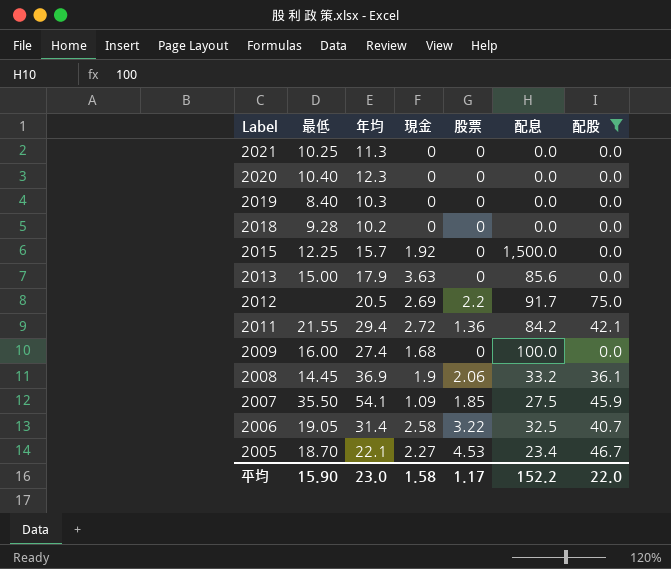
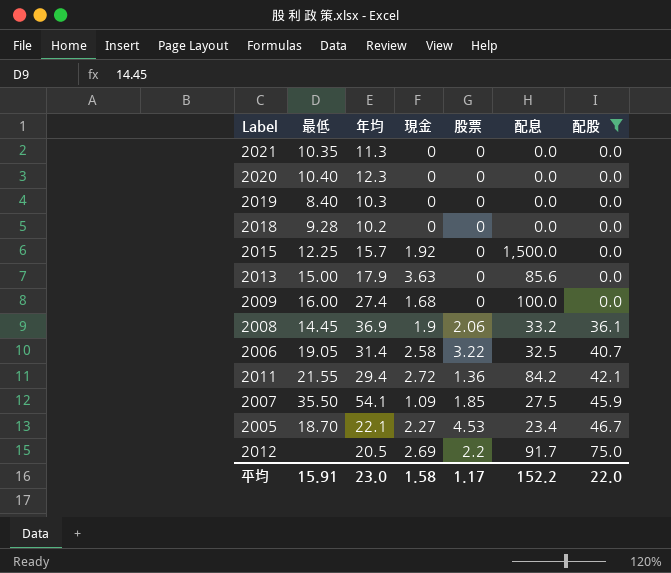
row order: Label descending -> 配股 ascending
2021 | 最低: 10.25 -> 10.35
平均 | 最低: 15.90 -> 15.91

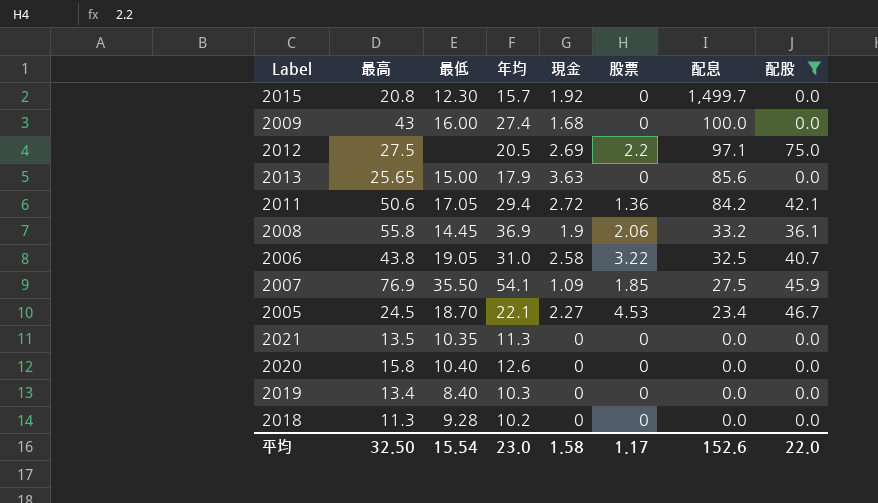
row order: 配股 ascending -> 配息 descending
column 最高 | position: none -> 2
2015 | 最低: 12.25 -> 12.30
2015 | 配息: 1,500.0 -> 1,499.7
2012 | 配息: 91.7 -> 97.1
2011 | 最低: 21.55 -> 17.05
2006 | 年均: 31.4 -> 31.0
2020 | 年均: 12.3 -> 12.6
平均 | 最低: 15.91 -> 15.54
平均 | 配息: 152.2 -> 152.6

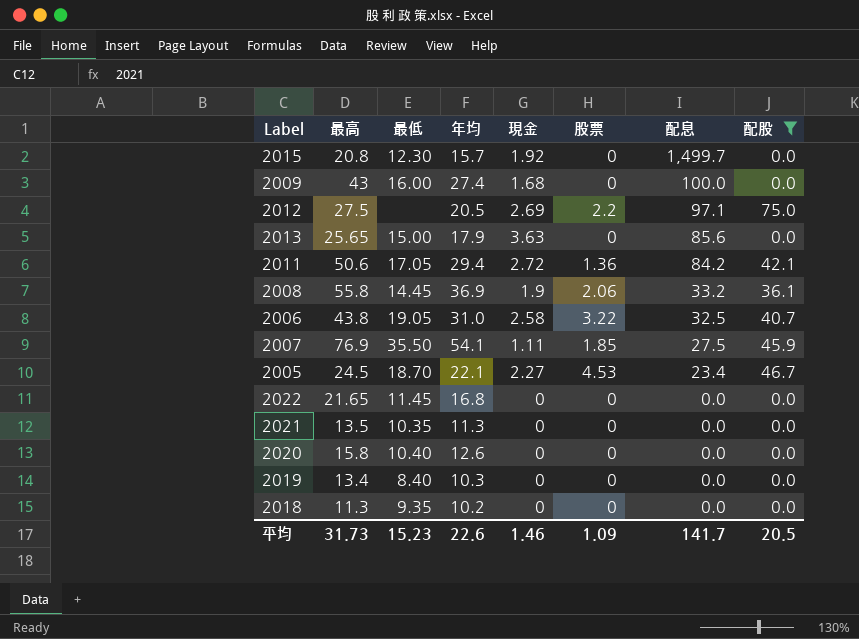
2007 | 現金: 1.09 -> 1.11
row 2022: none -> 21.65 | 11.45 | 16.8 | 0 | 0 | 0.0 | 0.0
2018 | 最低: 9.28 -> 9.35
平均 | 最高: 32.50 -> 31.73
平均 | 最低: 15.54 -> 15.23
平均 | 年均: 23.0 -> 22.6
平均 | 現金: 1.58 -> 1.46
平均 | 股票: 1.17 -> 1.09
平均 | 配息: 152.6 -> 141.7
平均 | 配股: 22.0 -> 20.5

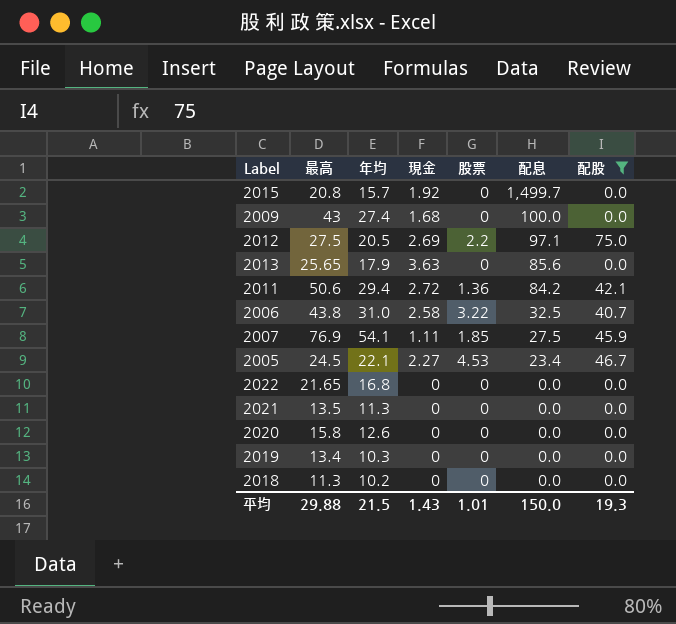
column 最低 | position: 3 -> none
row 2008: 55.8 | 14.45 | 36.9 | 1.9 | 2.06 | 33.2 | 36.1 -> none
平均 | 最高: 31.73 -> 29.88
平均 | 年均: 22.6 -> 21.5
平均 | 現金: 1.46 -> 1.43
平均 | 股票: 1.09 -> 1.01
平均 | 配息: 141.7 -> 150.0
平均 | 配股: 20.5 -> 19.3

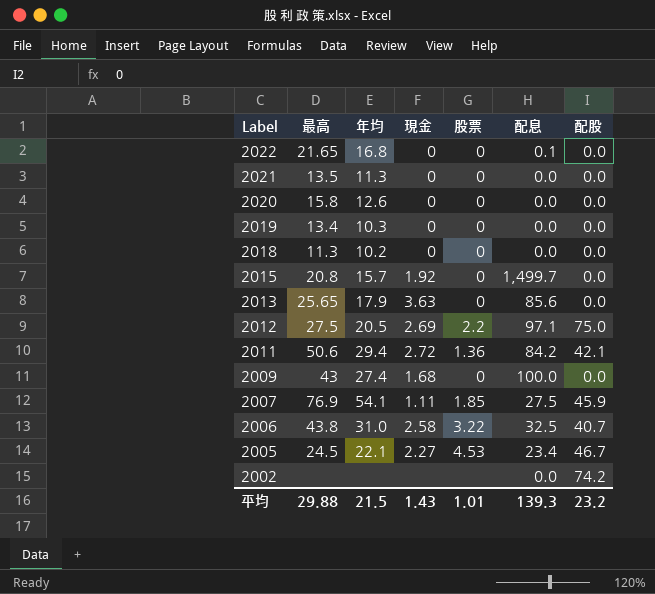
filter: 配股 != 74.2 -> none
row order: 配息 descending -> Label descending
2022 | 配息: 0.0 -> 0.1
平均 | 配息: 150.0 -> 139.3
平均 | 配股: 19.3 -> 23.2

